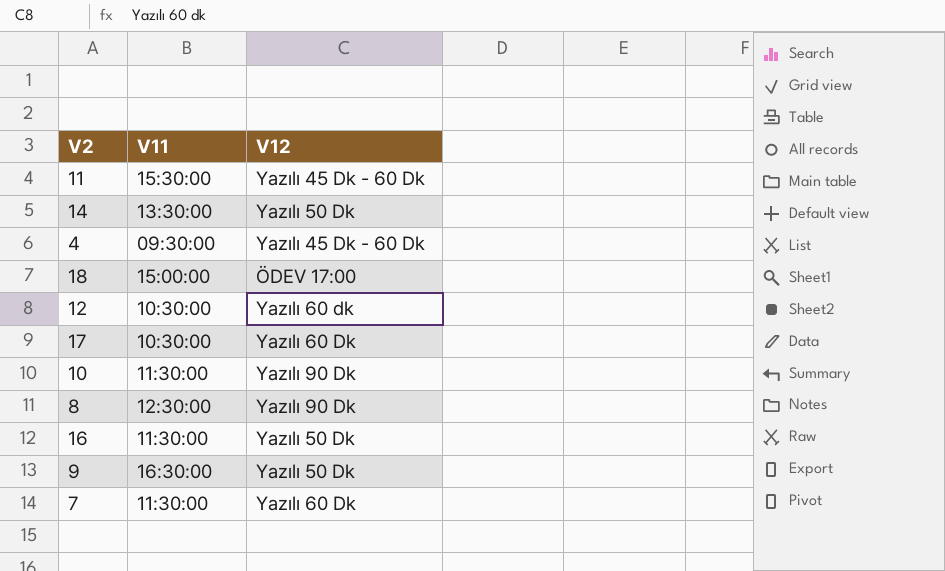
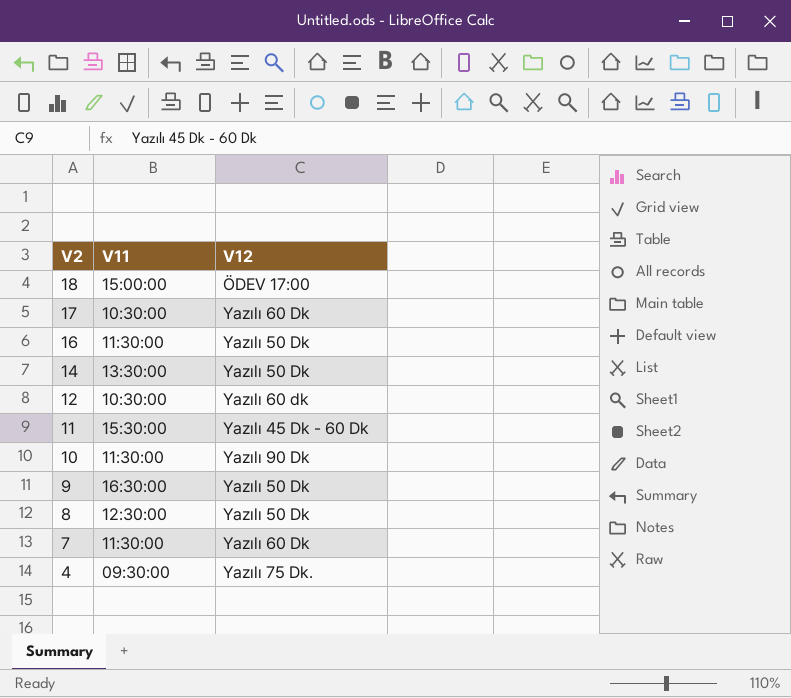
row order: none -> V2 descending
8 | V12: Yazılı 90 Dk -> Yazılı 50 Dk
4 | V12: Yazılı 45 Dk - 60 Dk -> Yazılı 75 Dk.

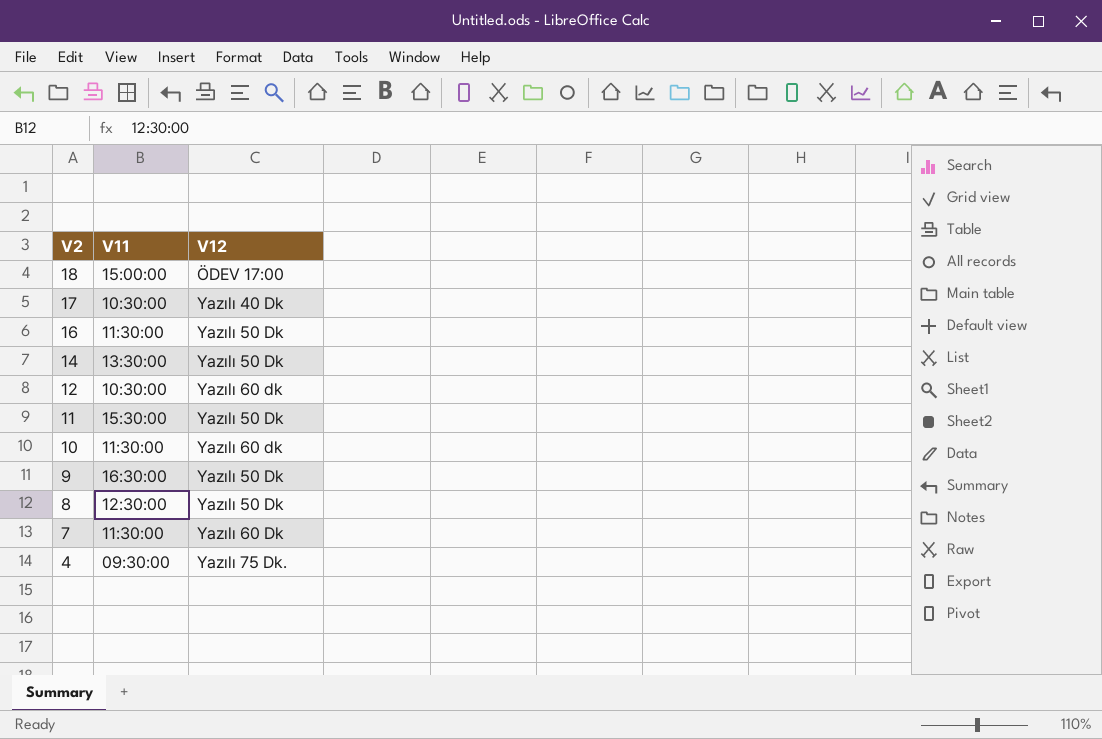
17 | V12: Yazılı 60 Dk -> Yazılı 40 Dk
11 | V12: Yazılı 45 Dk - 60 Dk -> Yazılı 50 Dk
10 | V12: Yazılı 90 Dk -> Yazılı 60 dk

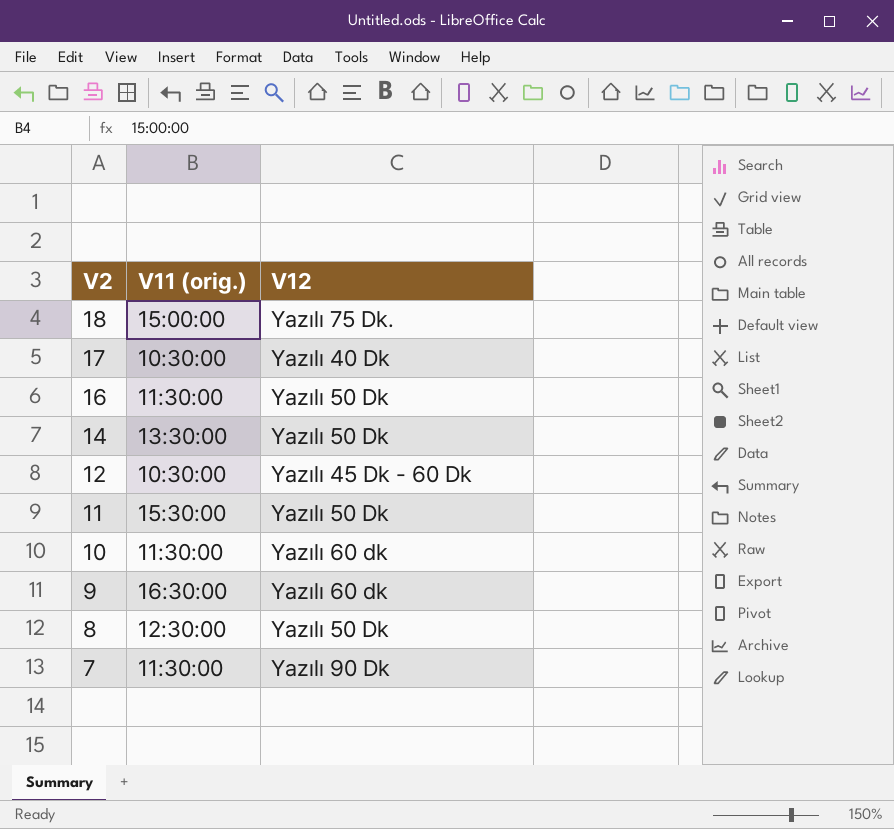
column name: V11 -> V11 (orig.)
row 4: 09:30:00 | Yazılı 75 Dk. -> none
18 | V12: ÖDEV 17:00 -> Yazılı 75 Dk.
12 | V12: Yazılı 60 dk -> Yazılı 45 Dk - 60 Dk
9 | V12: Yazılı 50 Dk -> Yazılı 60 dk
7 | V12: Yazılı 60 Dk -> Yazılı 90 Dk

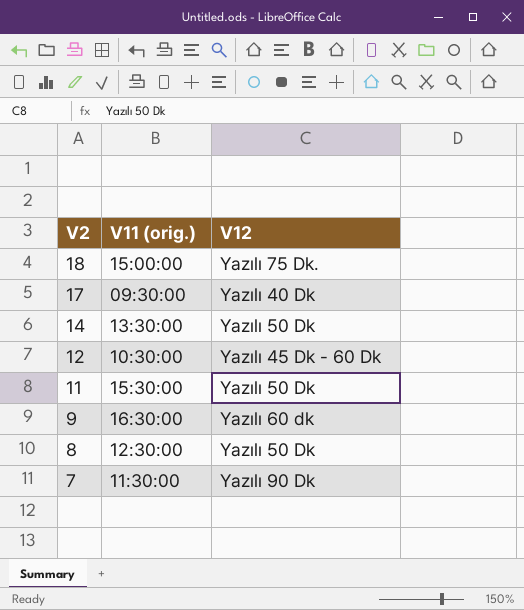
row 16: 11:30:00 | Yazılı 50 Dk -> none
row 10: 11:30:00 | Yazılı 60 dk -> none
17 | V11 (orig.): 10:30:00 -> 09:30:00

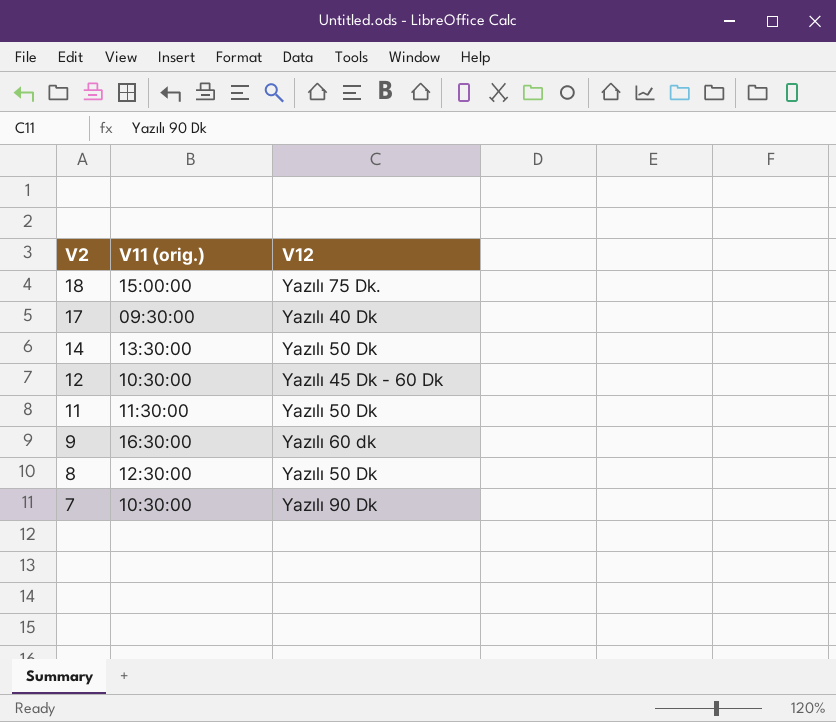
11 | V11 (orig.): 15:30:00 -> 11:30:00
7 | V11 (orig.): 11:30:00 -> 10:30:00

